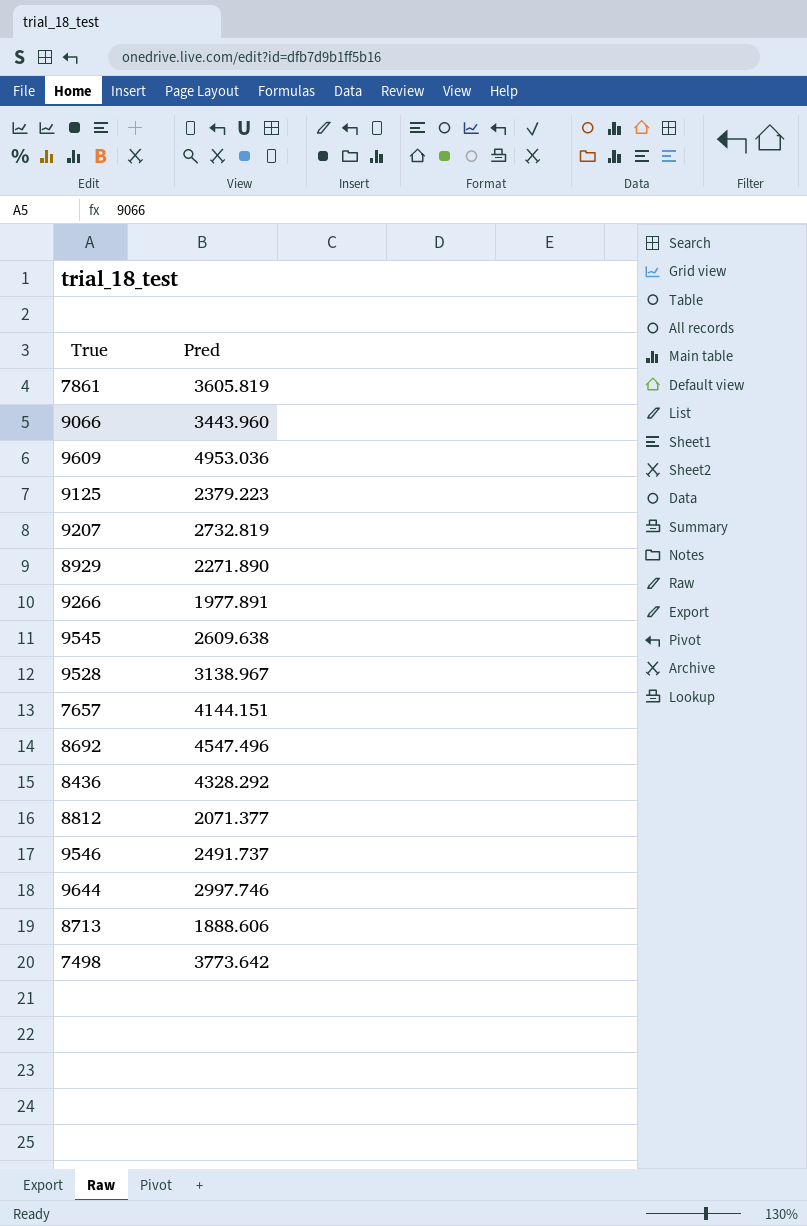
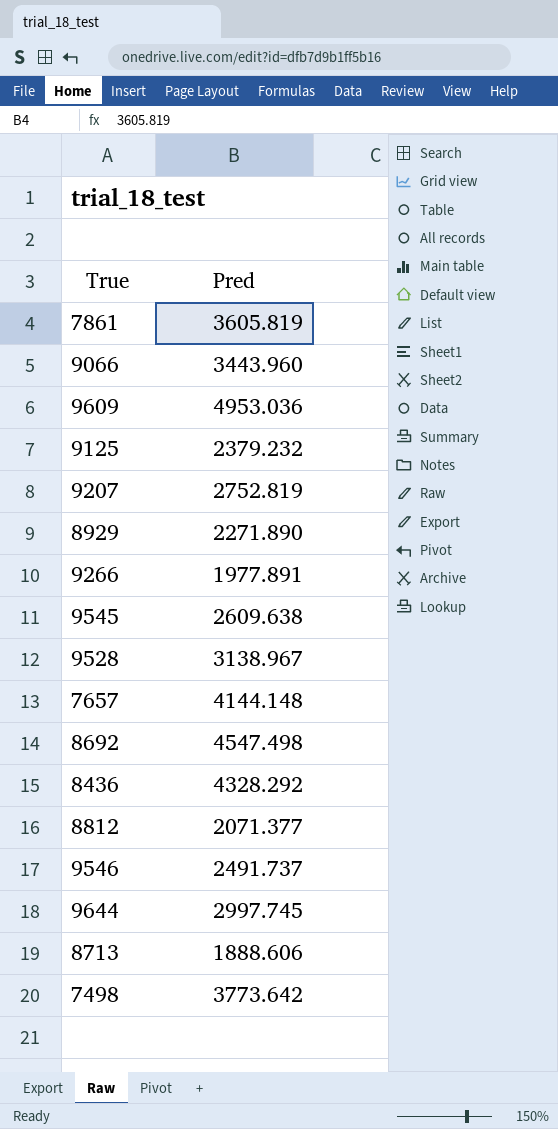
9125 | Pred: 2379.223 -> 2379.232
9207 | Pred: 2732.819 -> 2752.819
7657 | Pred: 4144.151 -> 4144.148
8692 | Pred: 4547.496 -> 4547.498
9644 | Pred: 2997.746 -> 2997.745

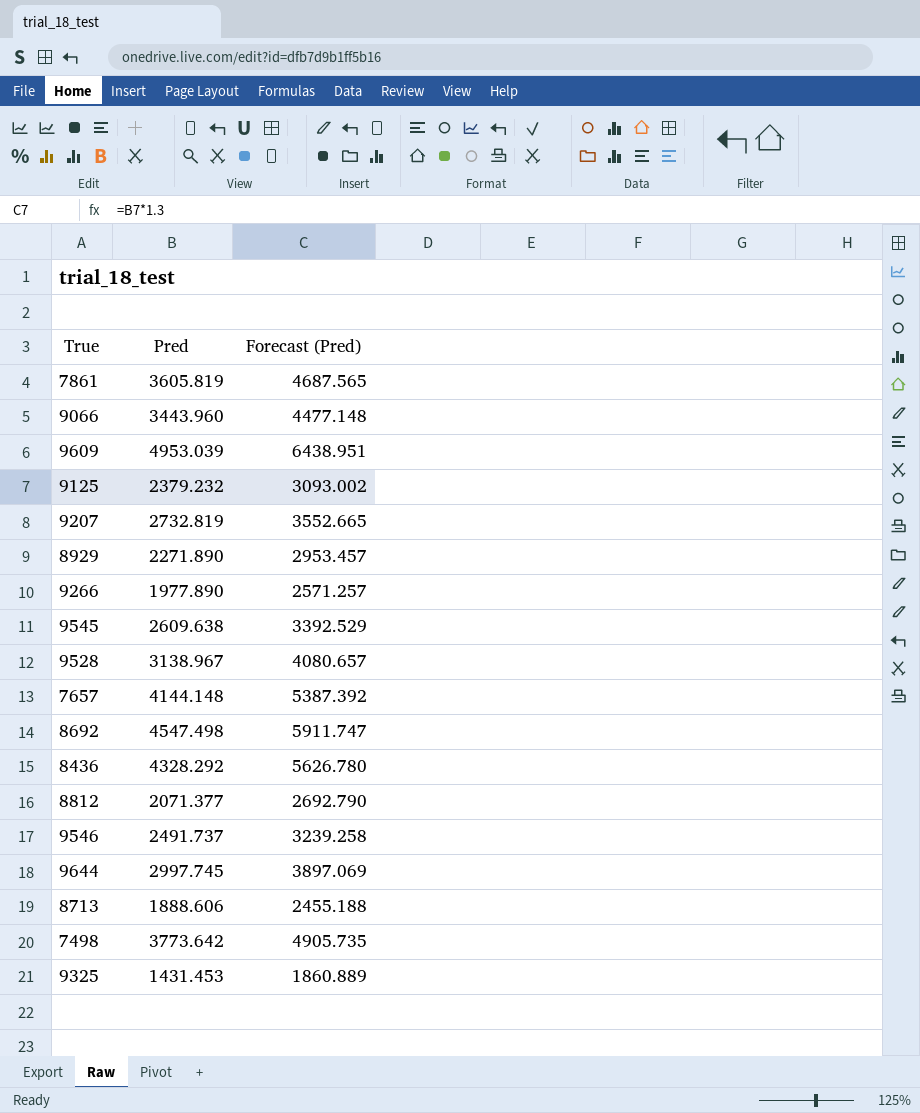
column Forecast (Pred) | formula: none -> [Pred] * 1.3
9609 | Pred: 4953.036 -> 4953.039
9207 | Pred: 2752.819 -> 2732.819
9266 | Pred: 1977.891 -> 1977.890
row 9325: none -> 1431.453 | 1860.889

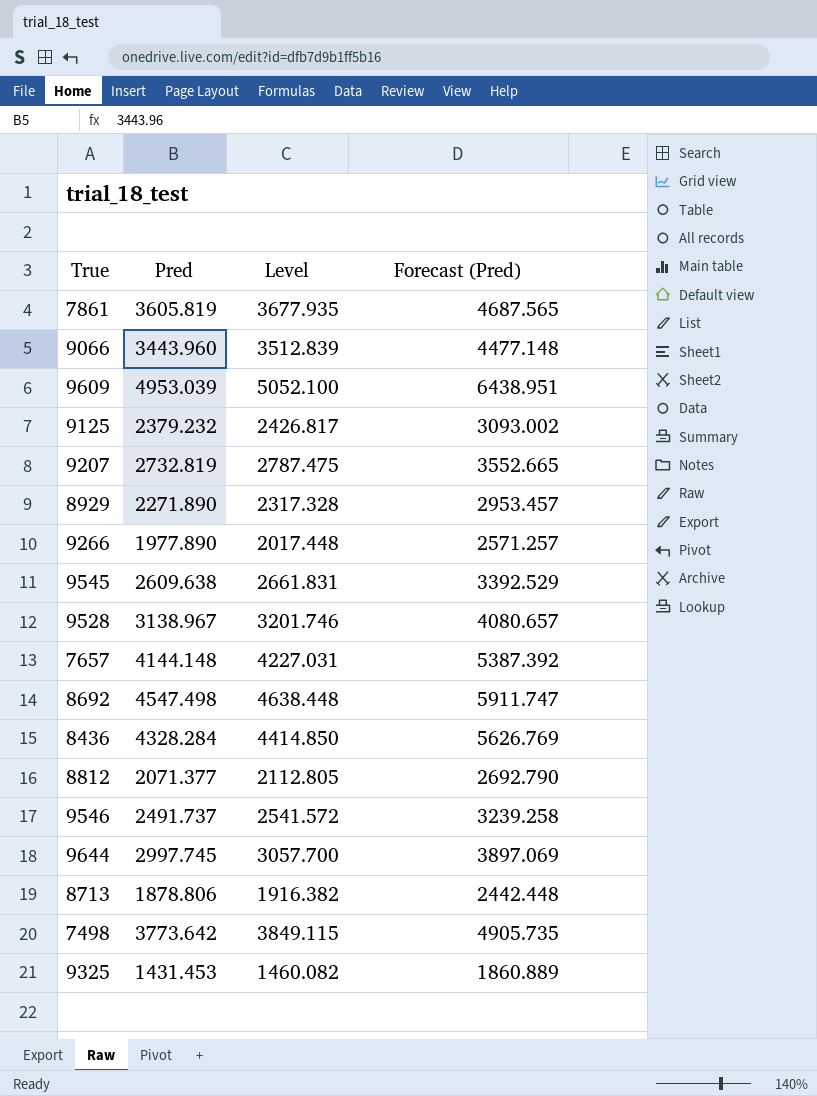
column Level | formula: none -> [Pred] * 1.02
8436 | Pred: 4328.292 -> 4328.284
8436 | Forecast (Pred): 5626.780 -> 5626.769
8713 | Pred: 1888.606 -> 1878.806
8713 | Forecast (Pred): 2455.188 -> 2442.448

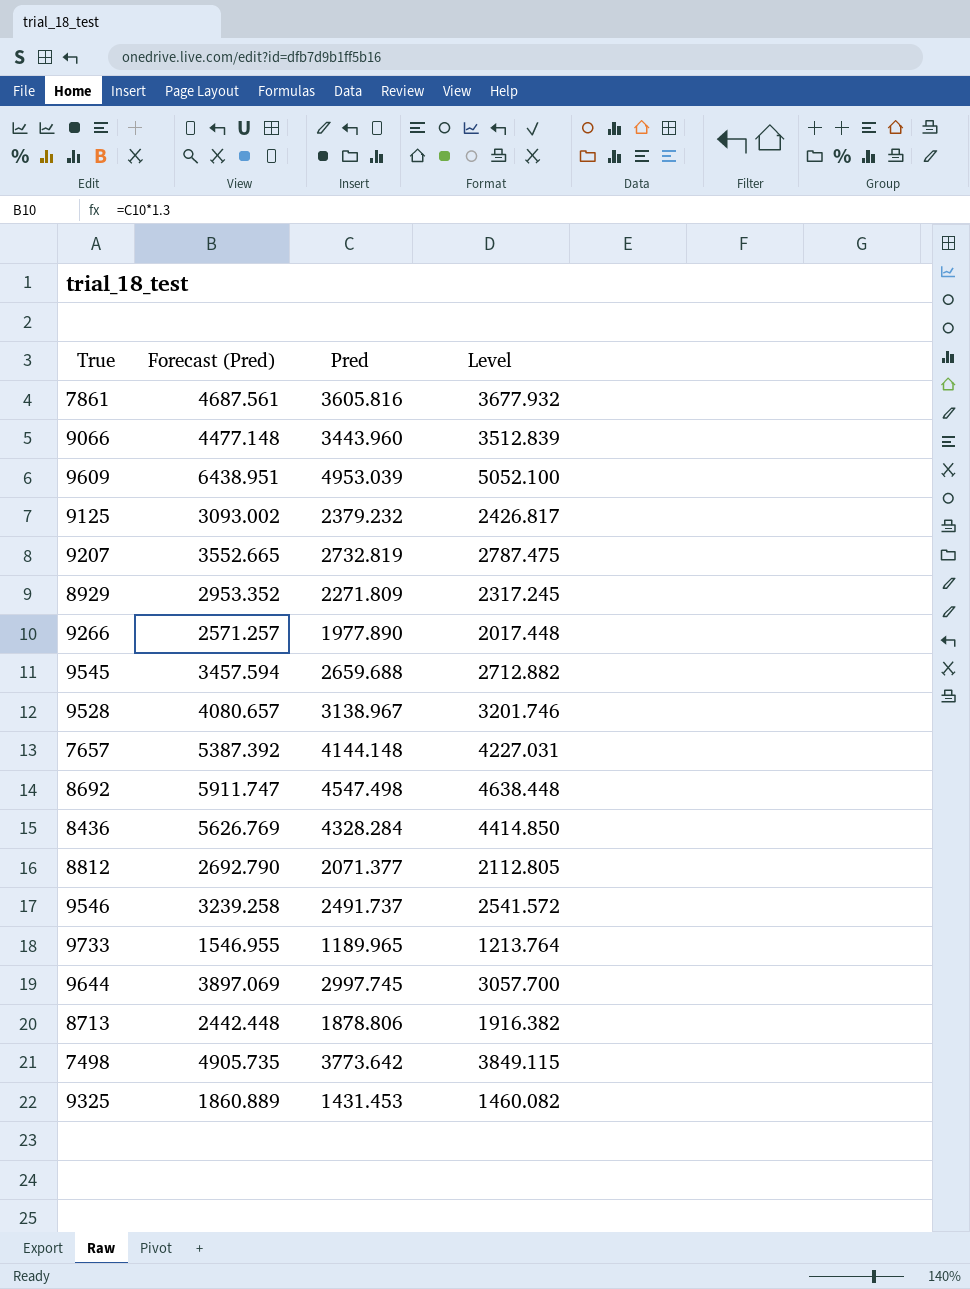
column Forecast (Pred) | position: 4 -> 2
7861 | Forecast (Pred): 4687.565 -> 4687.561
7861 | Pred: 3605.819 -> 3605.816
7861 | Level: 3677.935 -> 3677.932
8929 | Forecast (Pred): 2953.457 -> 2953.352
8929 | Pred: 2271.890 -> 2271.809
8929 | Level: 2317.328 -> 2317.245
9545 | Forecast (Pred): 3392.529 -> 3457.594
9545 | Pred: 2609.638 -> 2659.688
9545 | Level: 2661.831 -> 2712.882
row 9733: none -> 1546.955 | 1189.965 | 1213.764

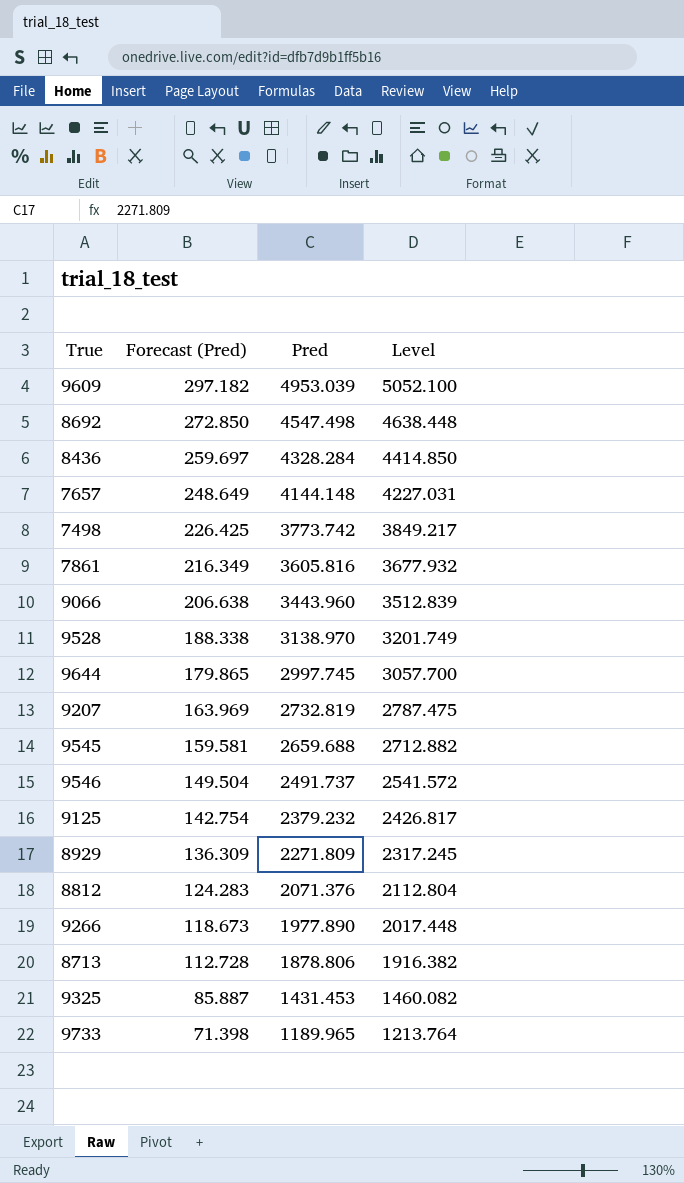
row order: none -> Forecast (Pred) descending
column Forecast (Pred) | formula: [Pred] * 1.3 -> [Pred] * 0.06
7498 | Pred: 3773.642 -> 3773.742
7498 | Level: 3849.115 -> 3849.217
9528 | Pred: 3138.967 -> 3138.970
9528 | Level: 3201.746 -> 3201.749
8812 | Pred: 2071.377 -> 2071.376
8812 | Level: 2112.805 -> 2112.804

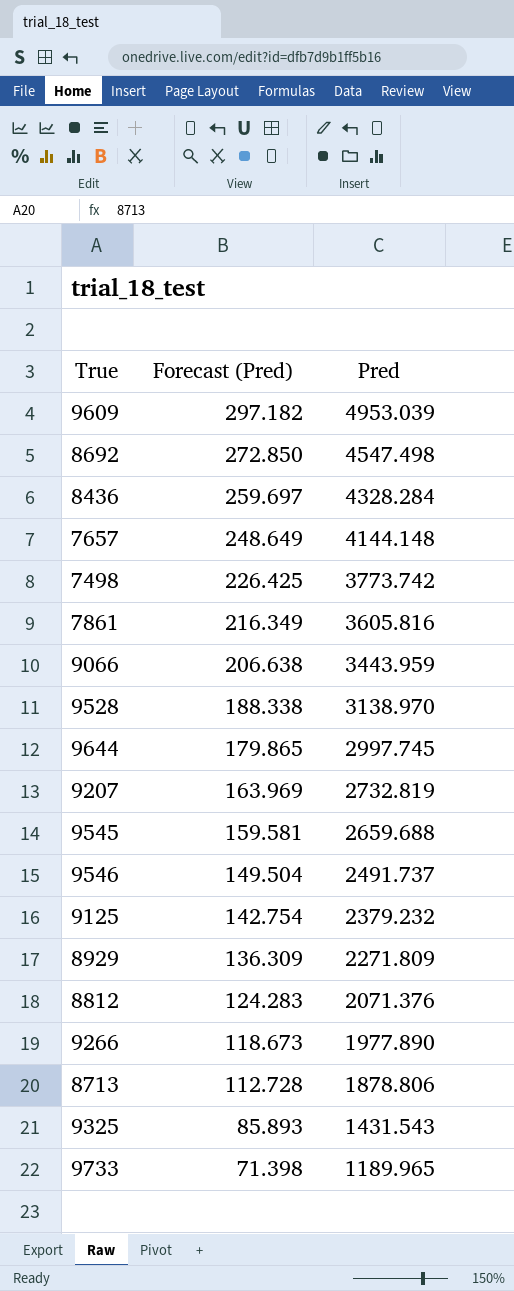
column Level | formula: [Pred] * 1.02 -> none
9066 | Pred: 3443.960 -> 3443.959
9325 | Forecast (Pred): 85.887 -> 85.893
9325 | Pred: 1431.453 -> 1431.543

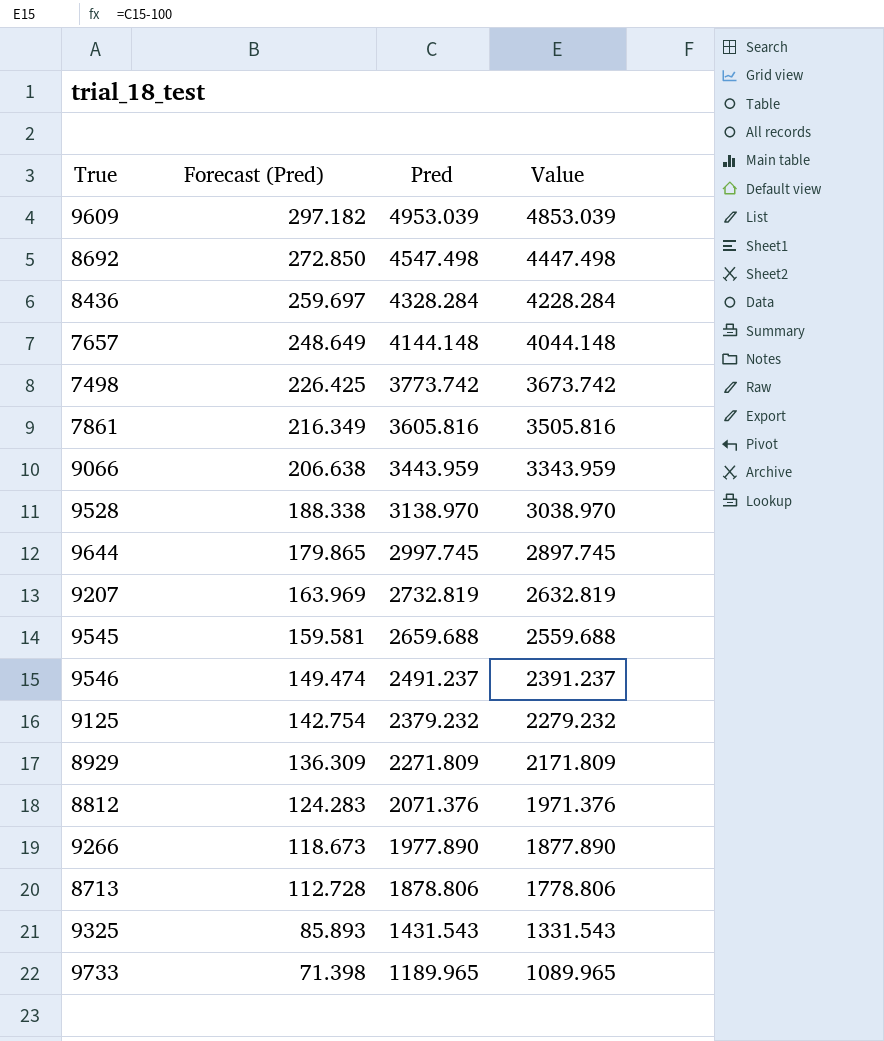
column Value | formula: none -> [Pred] - 100
9546 | Forecast (Pred): 149.504 -> 149.474
9546 | Pred: 2491.737 -> 2491.237

